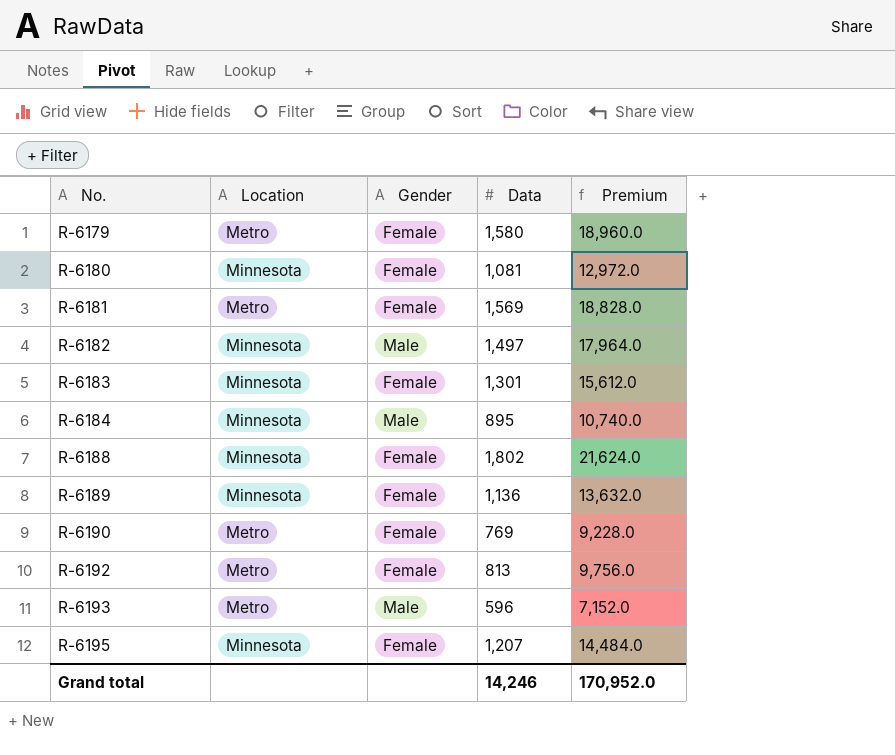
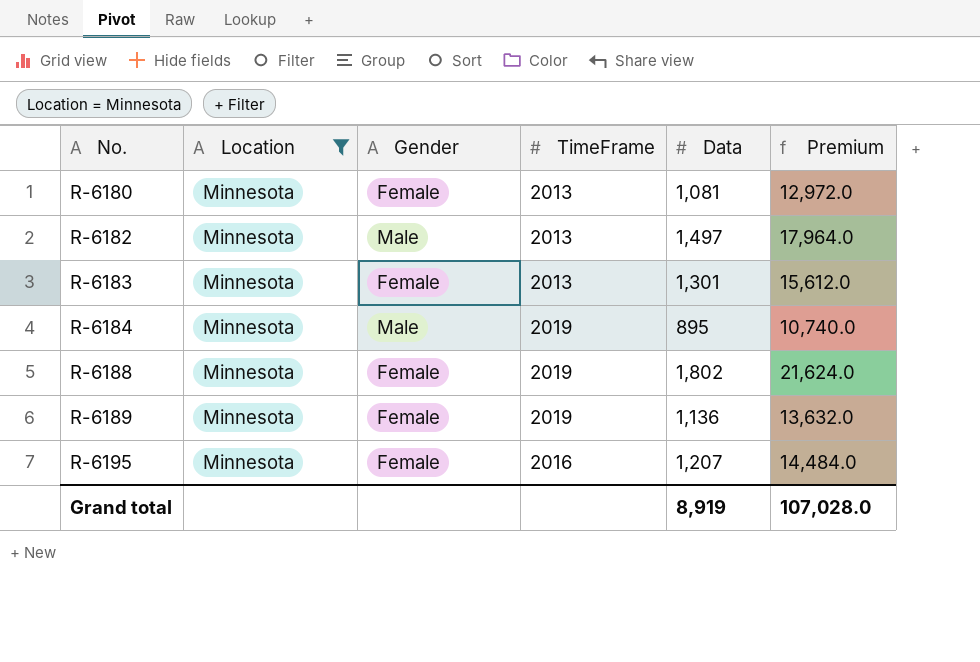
filter: none -> Location = Minnesota
column TimeFrame | position: none -> 4
Grand total | Data: 14,246 -> 8,919
Grand total | Premium: 170,952.0 -> 107,028.0

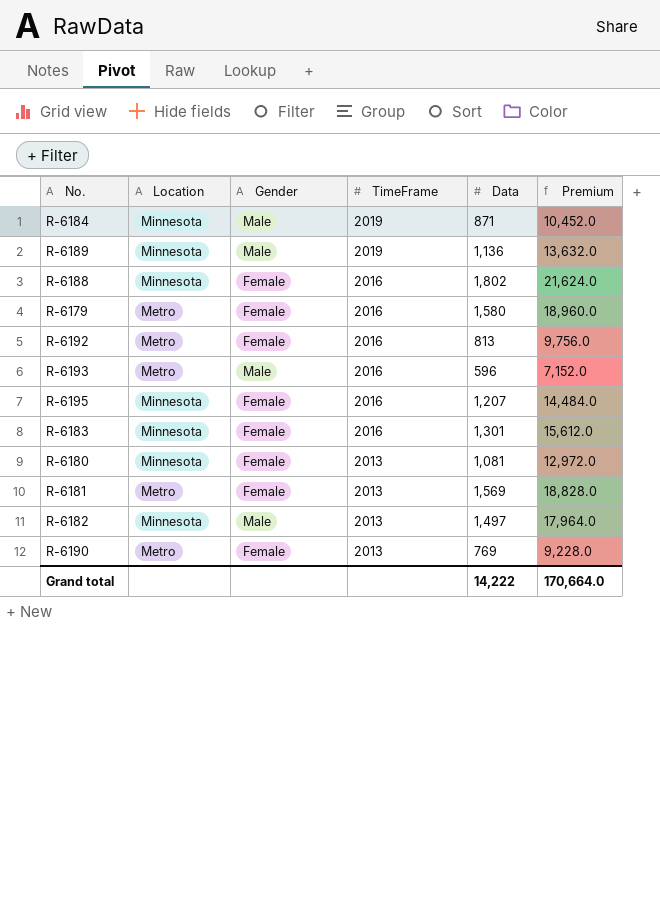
filter: Location = Minnesota -> none
row order: No. ascending -> TimeFrame descending
R-6184 | Data: 895 -> 871
R-6184 | Premium: 10,740.0 -> 10,452.0
R-6189 | Gender: Female -> Male
R-6188 | TimeFrame: 2019 -> 2016
R-6183 | TimeFrame: 2013 -> 2016
Grand total | Data: 8,919 -> 14,222
Grand total | Premium: 107,028.0 -> 170,664.0

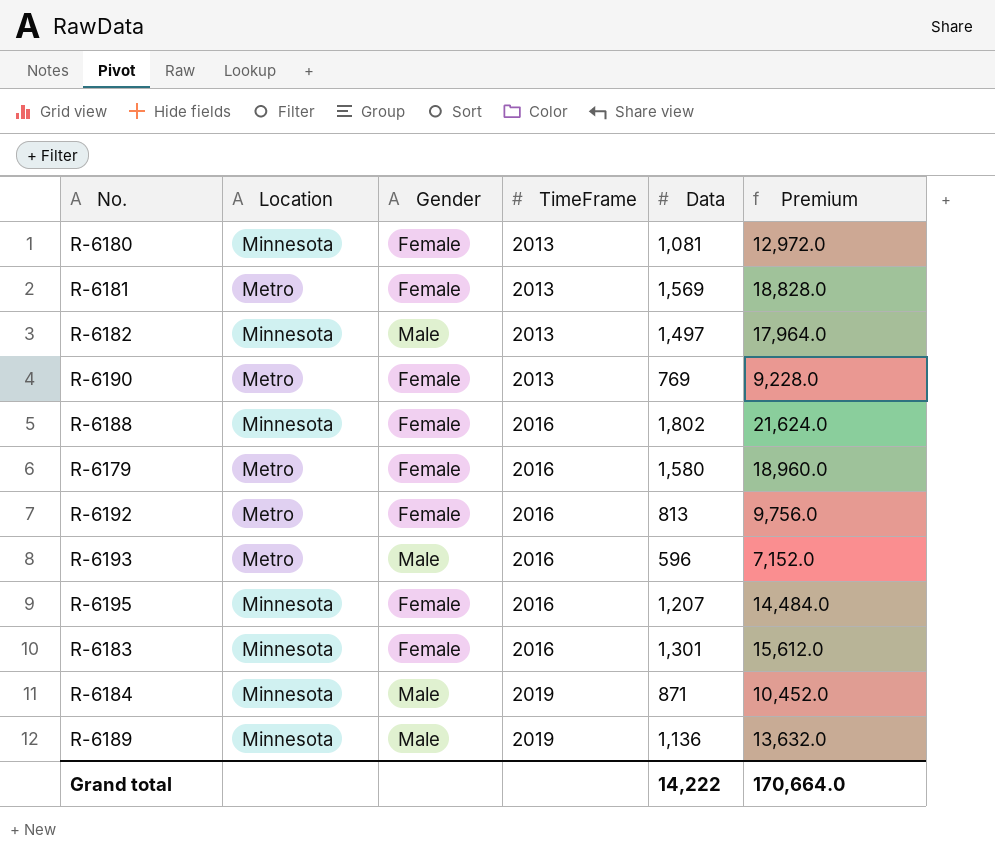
row order: TimeFrame descending -> TimeFrame ascending

